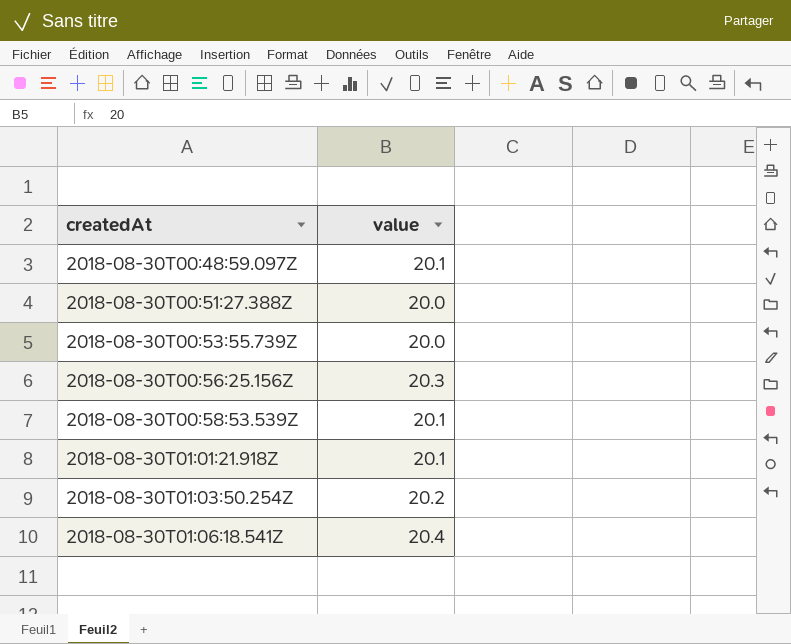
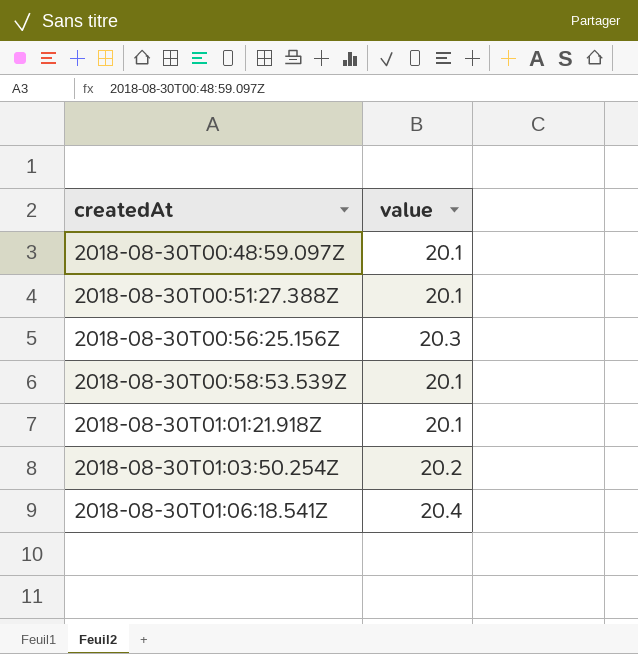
row 2018-08-30T00:53:55.739Z: 20.0 -> none
2018-08-30T00:51:27.388Z | value: 20.0 -> 20.1

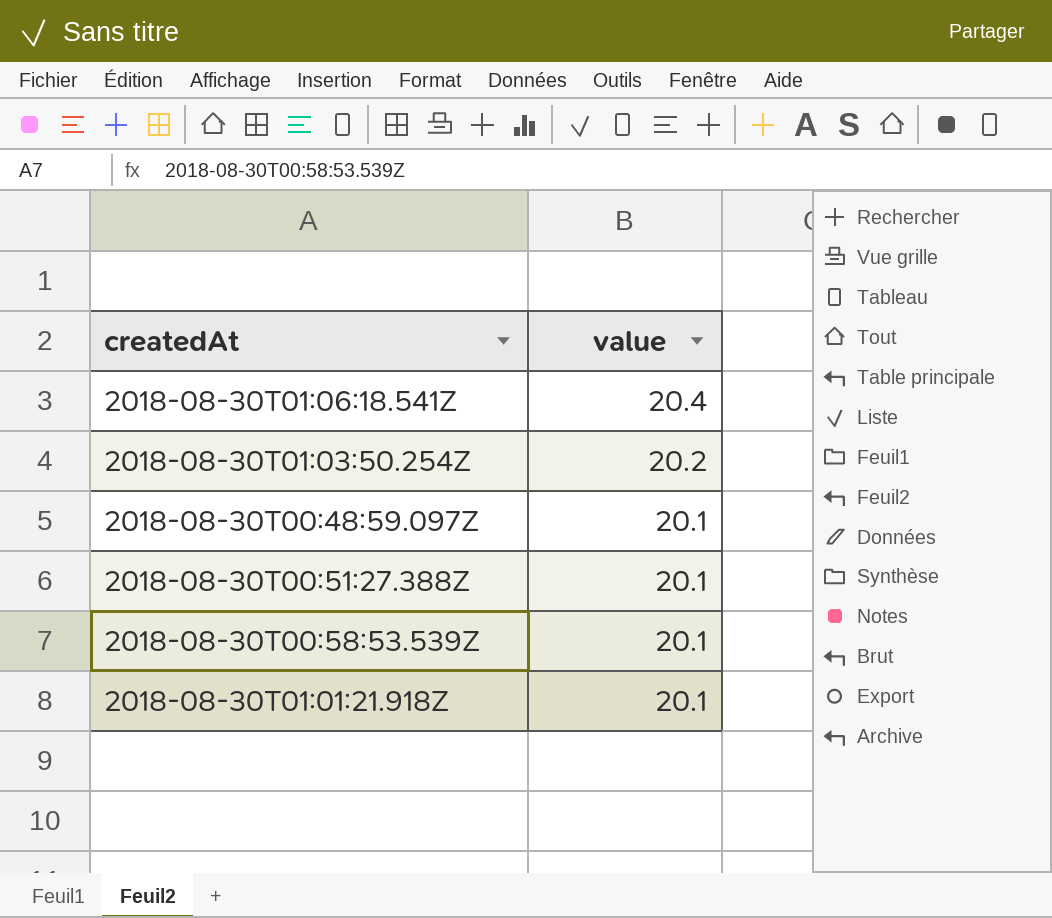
row order: createdAt ascending -> value descending
row 2018-08-30T00:56:25.156Z: 20.3 -> none

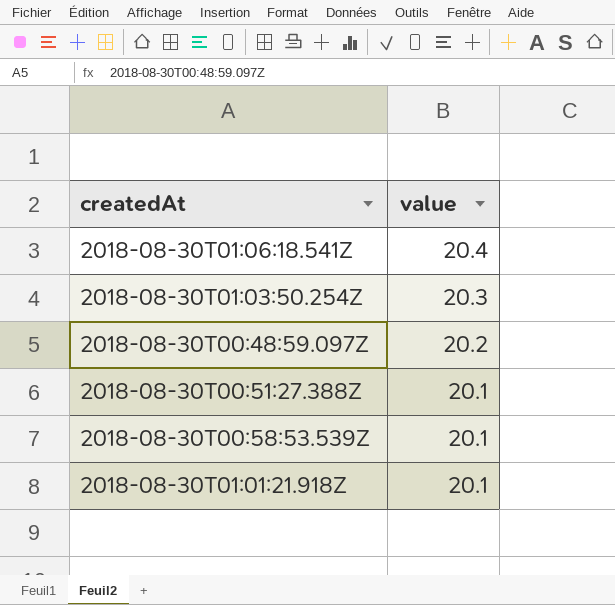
2018-08-30T01:03:50.254Z | value: 20.2 -> 20.3
2018-08-30T00:48:59.097Z | value: 20.1 -> 20.2

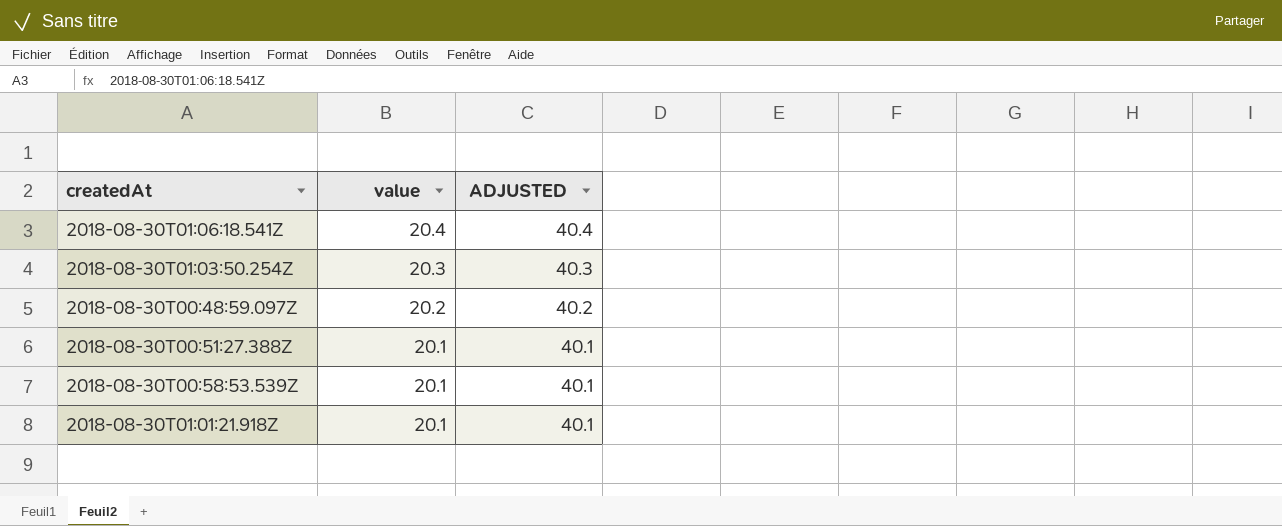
column ADJUSTED | formula: none -> [value] + 20

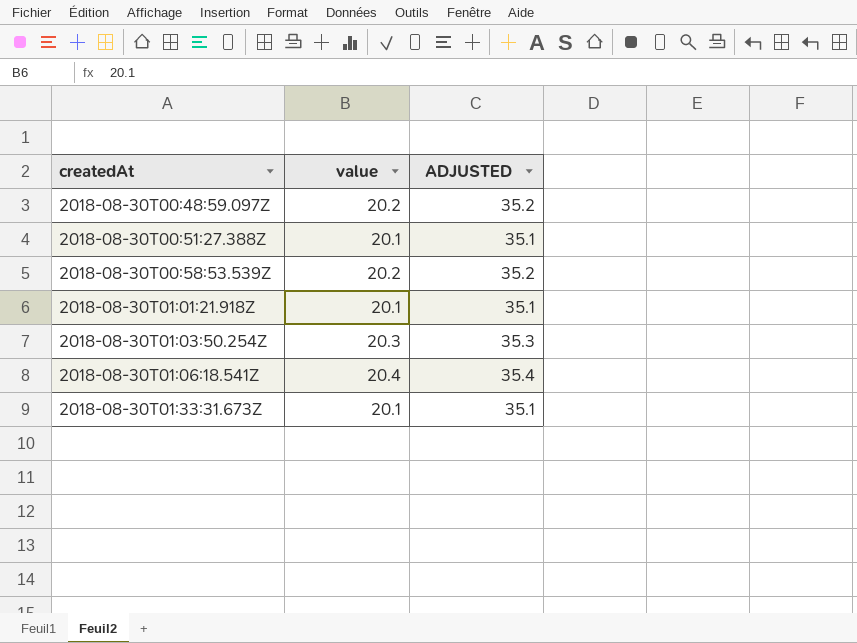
row order: value descending -> createdAt ascending
column ADJUSTED | formula: [value] + 20 -> [value] + 15
2018-08-30T00:58:53.539Z | value: 20.1 -> 20.2
row 2018-08-30T01:33:31.673Z: none -> 20.1 | 35.1

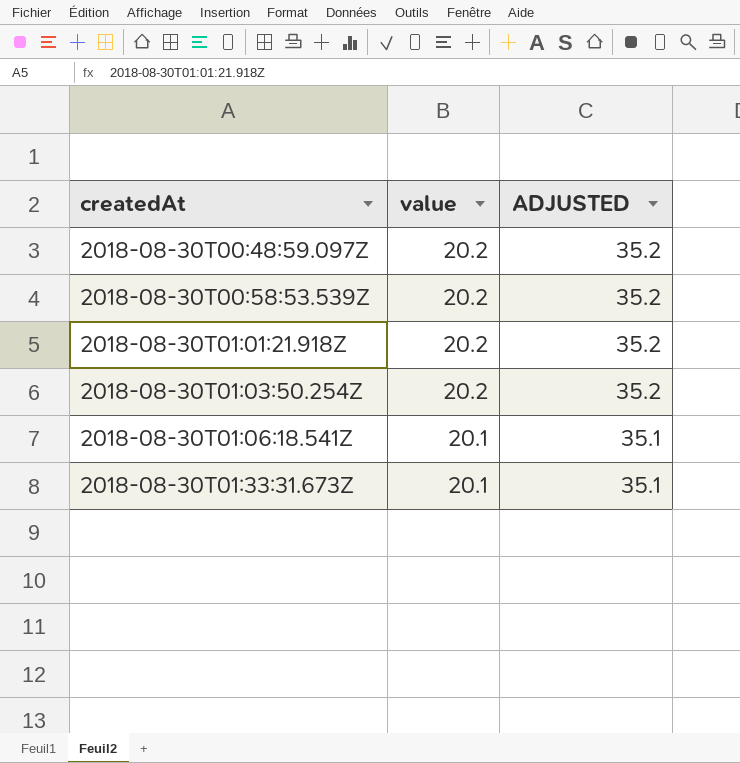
row 2018-08-30T00:51:27.388Z: 20.1 | 35.1 -> none
2018-08-30T01:01:21.918Z | value: 20.1 -> 20.2
2018-08-30T01:01:21.918Z | ADJUSTED: 35.1 -> 35.2
2018-08-30T01:03:50.254Z | value: 20.3 -> 20.2
2018-08-30T01:03:50.254Z | ADJUSTED: 35.3 -> 35.2
2018-08-30T01:06:18.541Z | value: 20.4 -> 20.1
2018-08-30T01:06:18.541Z | ADJUSTED: 35.4 -> 35.1

